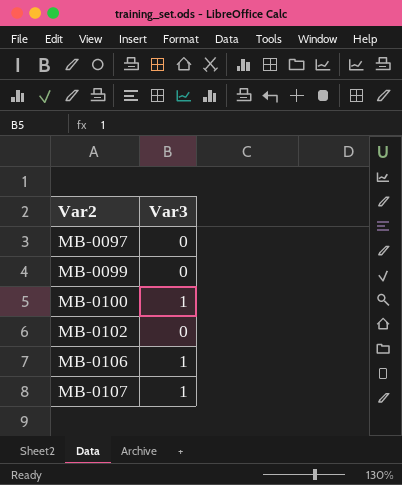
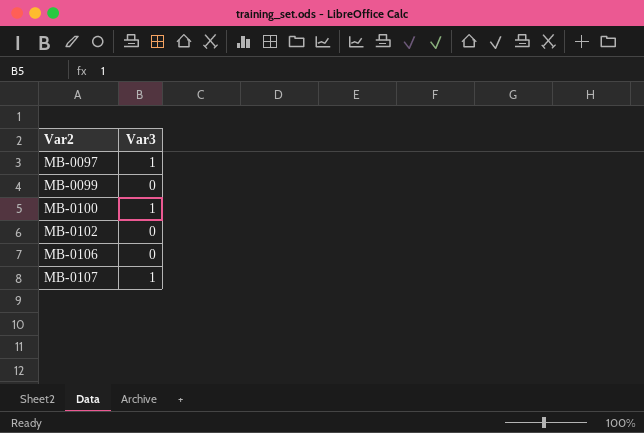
MB-0097 | Var3: 0 -> 1
MB-0106 | Var3: 1 -> 0

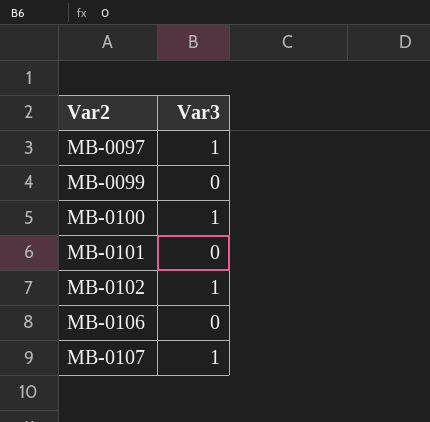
row MB-0101: none -> 0
MB-0102 | Var3: 0 -> 1

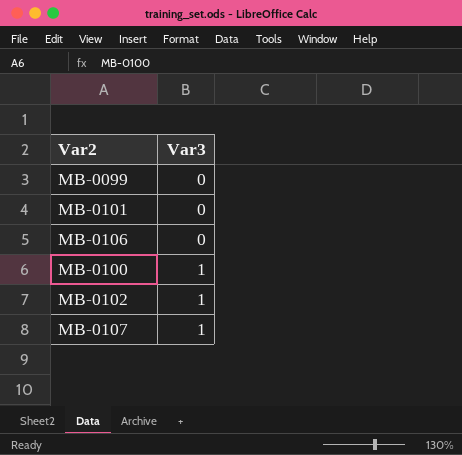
row order: Var2 ascending -> Var3 ascending
row MB-0097: 1 -> none

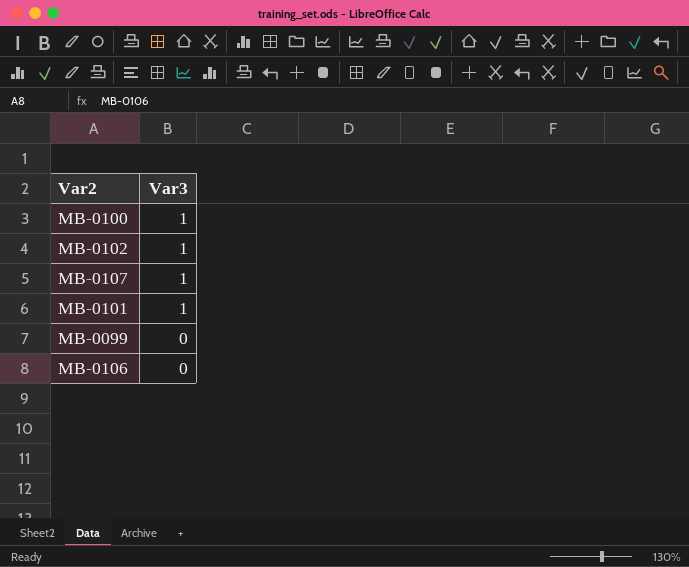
row order: Var3 ascending -> Var3 descending
MB-0101 | Var3: 0 -> 1

